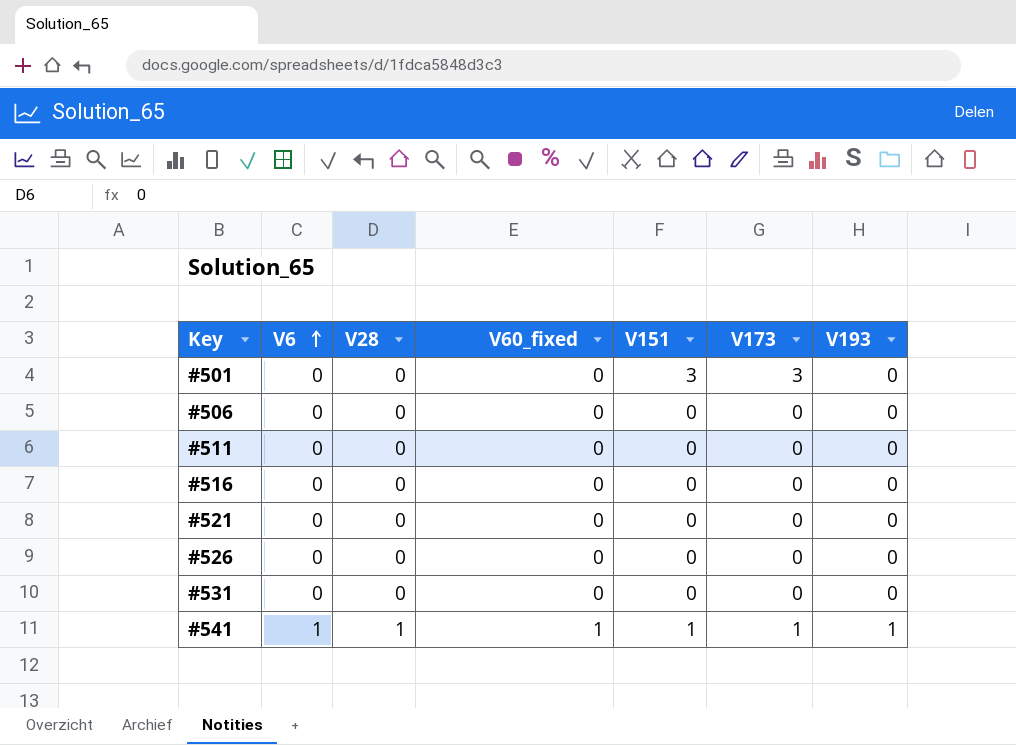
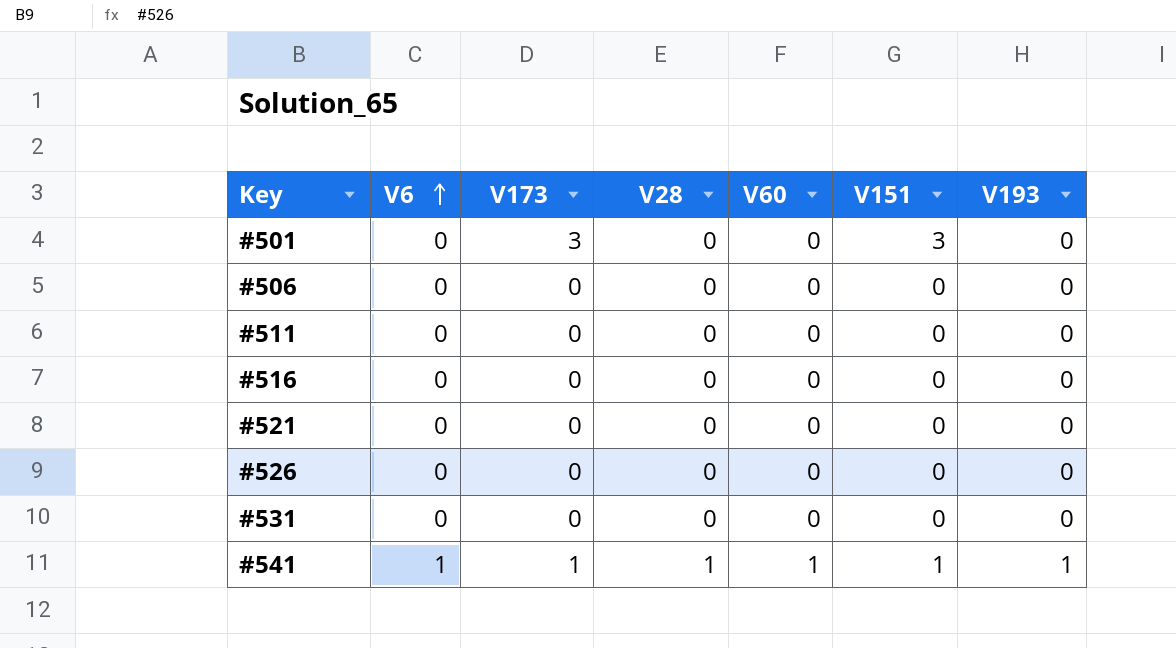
column V173 | position: 6 -> 3
column name: V60_fixed -> V60

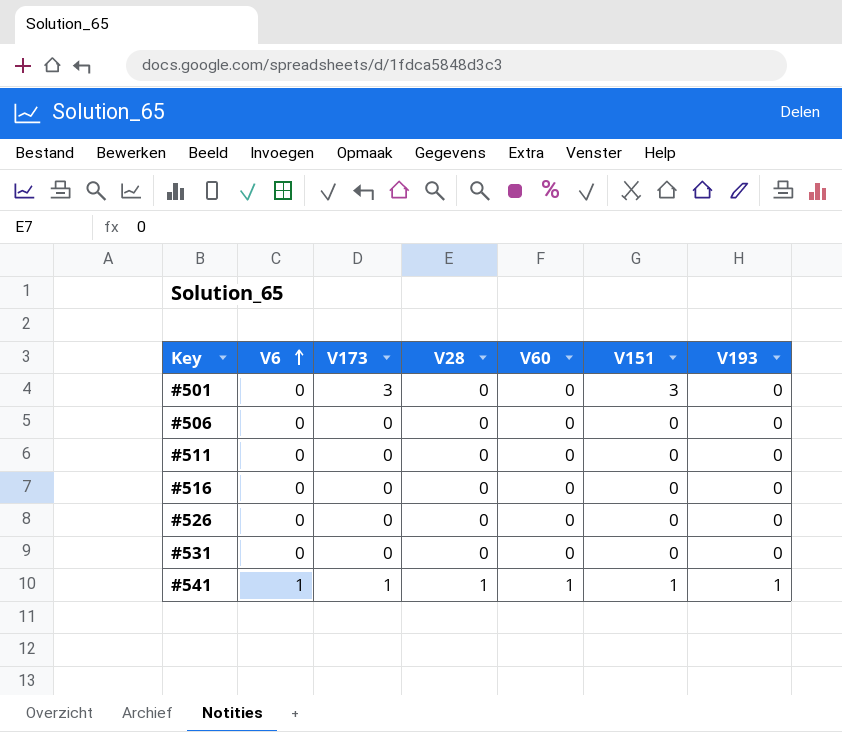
row #521: 0 | 0 | 0 | 0 | 0 | 0 -> none

